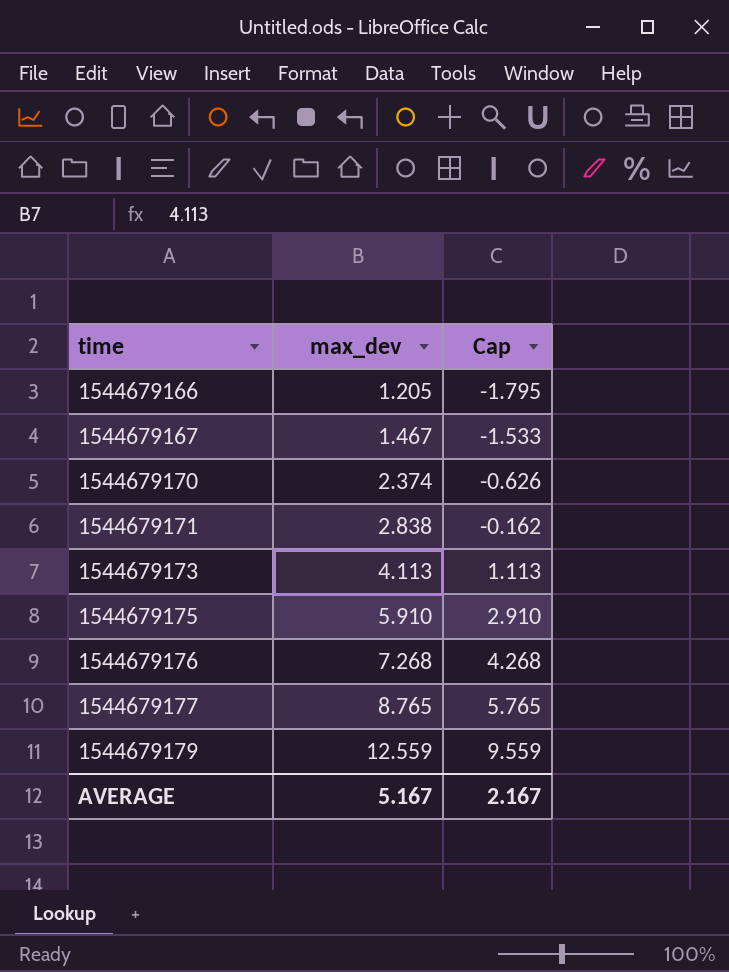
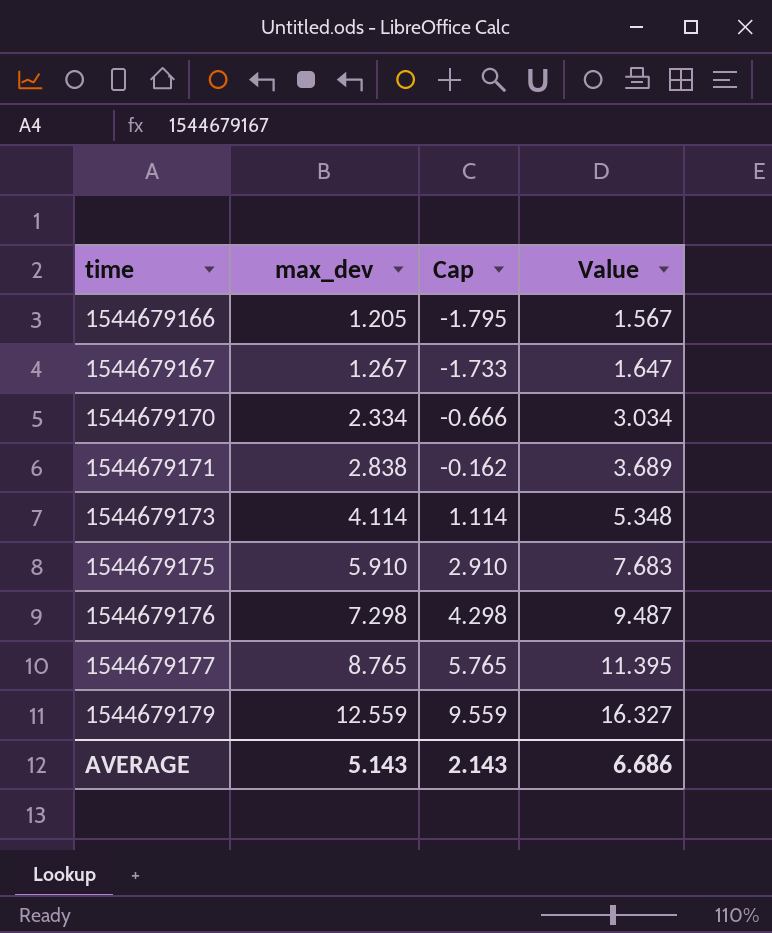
column Value | formula: none -> [max_dev] * 1.3
1544679167 | max_dev: 1.467 -> 1.267
1544679167 | Cap: -1.533 -> -1.733
1544679170 | max_dev: 2.374 -> 2.334
1544679170 | Cap: -0.626 -> -0.666
1544679173 | max_dev: 4.113 -> 4.114
1544679173 | Cap: 1.113 -> 1.114
1544679176 | max_dev: 7.268 -> 7.298
1544679176 | Cap: 4.268 -> 4.298
AVERAGE | max_dev: 5.167 -> 5.143
AVERAGE | Cap: 2.167 -> 2.143

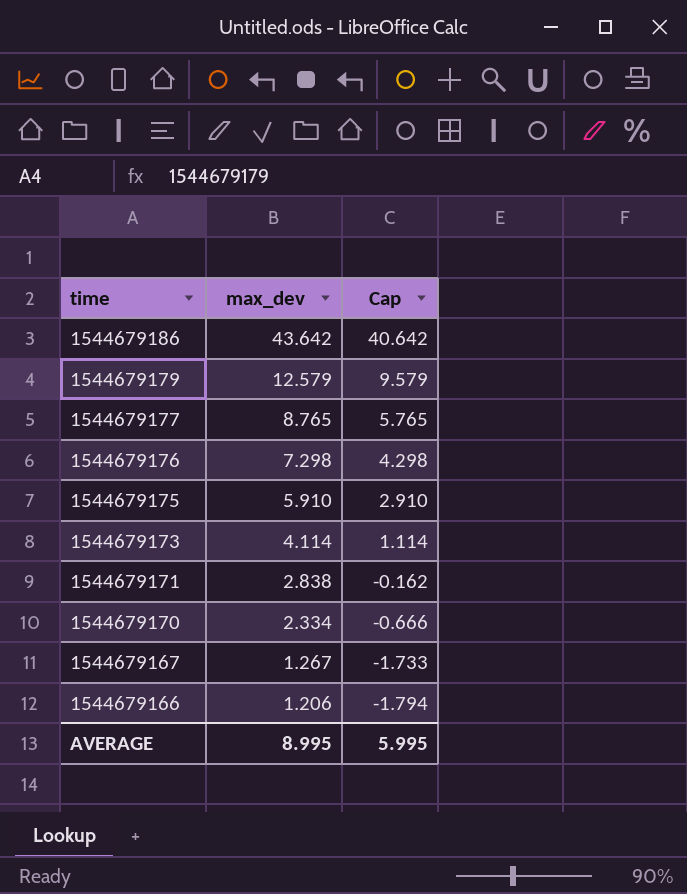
row order: time ascending -> time descending
column Value | formula: [max_dev] * 1.3 -> none
row 1544679186: none -> 43.642 | 40.642
1544679179 | max_dev: 12.559 -> 12.579
1544679179 | Cap: 9.559 -> 9.579
1544679166 | max_dev: 1.205 -> 1.206
1544679166 | Cap: -1.795 -> -1.794
AVERAGE | max_dev: 5.143 -> 8.995
AVERAGE | Cap: 2.143 -> 5.995

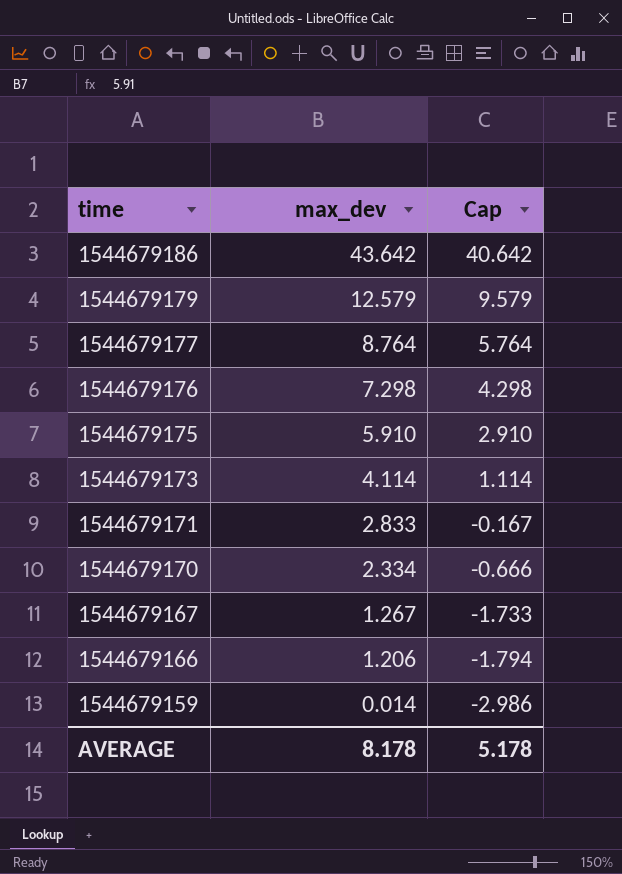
1544679177 | max_dev: 8.765 -> 8.764
1544679177 | Cap: 5.765 -> 5.764
1544679171 | max_dev: 2.838 -> 2.833
1544679171 | Cap: -0.162 -> -0.167
row 1544679159: none -> 0.014 | -2.986
AVERAGE | max_dev: 8.995 -> 8.178
AVERAGE | Cap: 5.995 -> 5.178

